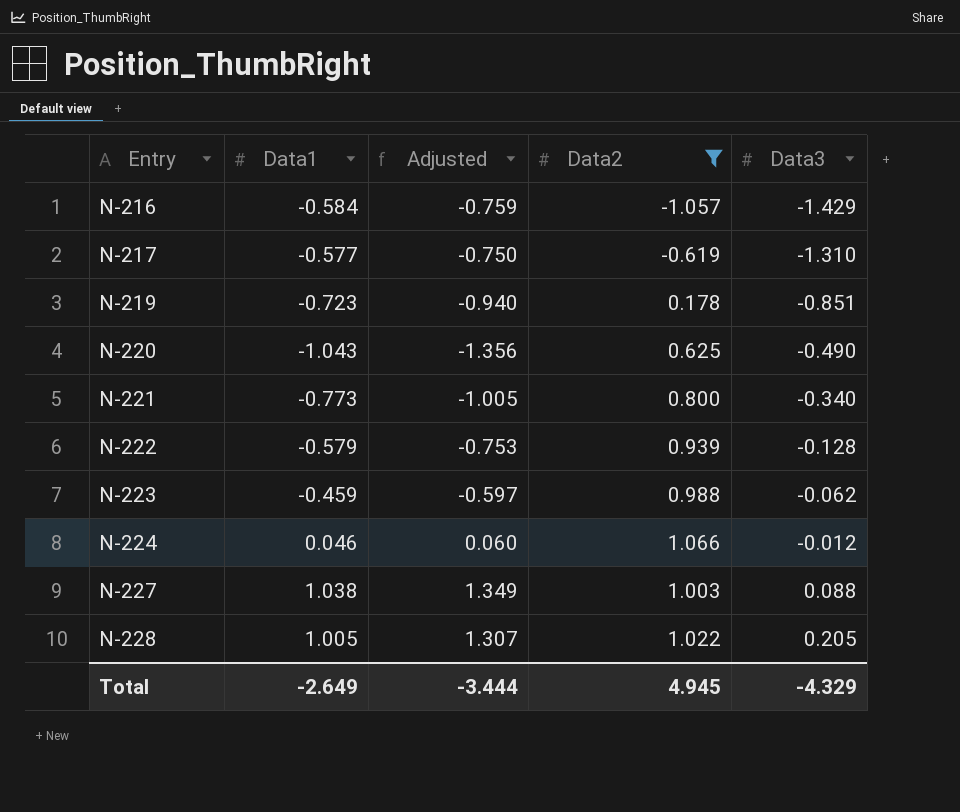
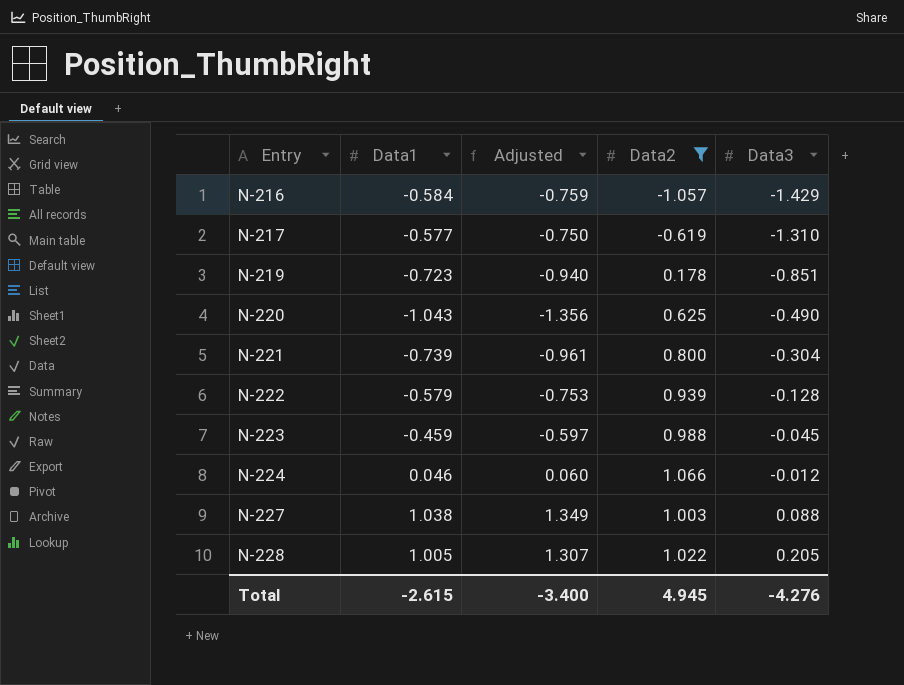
N-221 | Data1: -0.773 -> -0.739
N-221 | Adjusted: -1.005 -> -0.961
N-221 | Data3: -0.340 -> -0.304
N-223 | Data3: -0.062 -> -0.045
Total | Data1: -2.649 -> -2.615
Total | Adjusted: -3.444 -> -3.400
Total | Data3: -4.329 -> -4.276

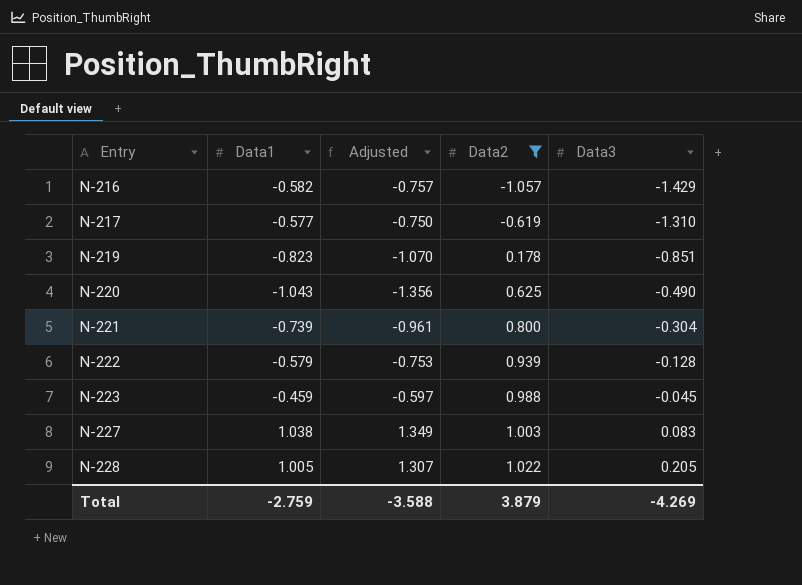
row N-224: 0.046 | 0.060 | 1.066 | -0.012 -> none
N-216 | Data1: -0.584 -> -0.582
N-216 | Adjusted: -0.759 -> -0.757
N-219 | Data1: -0.723 -> -0.823
N-219 | Adjusted: -0.940 -> -1.070
N-227 | Data3: 0.088 -> 0.083
Total | Data1: -2.615 -> -2.759
Total | Adjusted: -3.400 -> -3.588
Total | Data2: 4.945 -> 3.879
Total | Data3: -4.276 -> -4.269

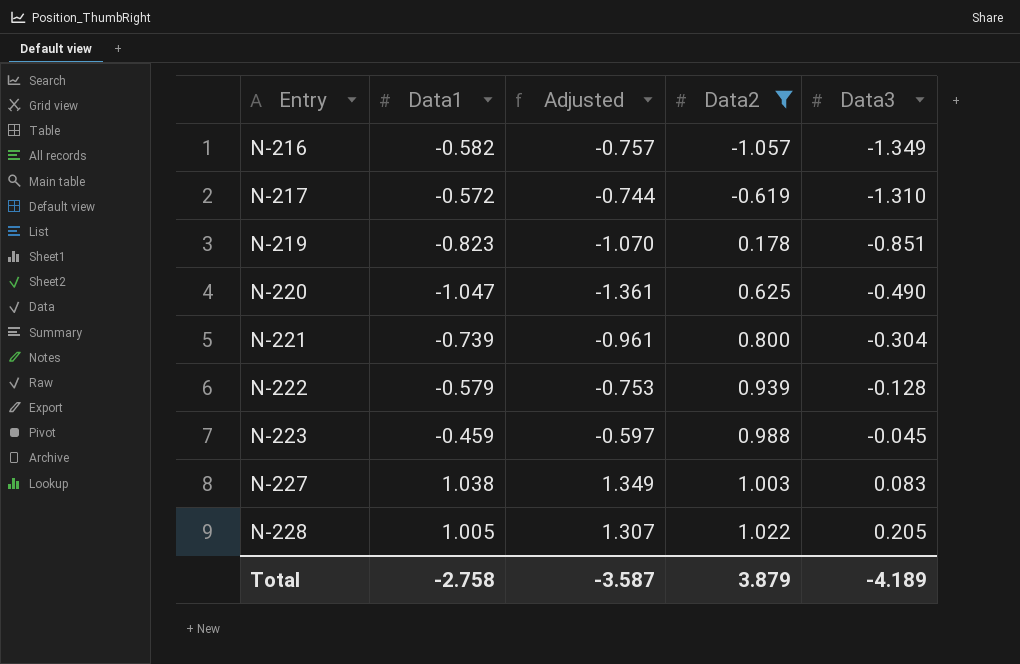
N-216 | Data3: -1.429 -> -1.349
N-217 | Data1: -0.577 -> -0.572
N-217 | Adjusted: -0.750 -> -0.744
N-220 | Data1: -1.043 -> -1.047
N-220 | Adjusted: -1.356 -> -1.361
Total | Data1: -2.759 -> -2.758
Total | Adjusted: -3.588 -> -3.587
Total | Data3: -4.269 -> -4.189

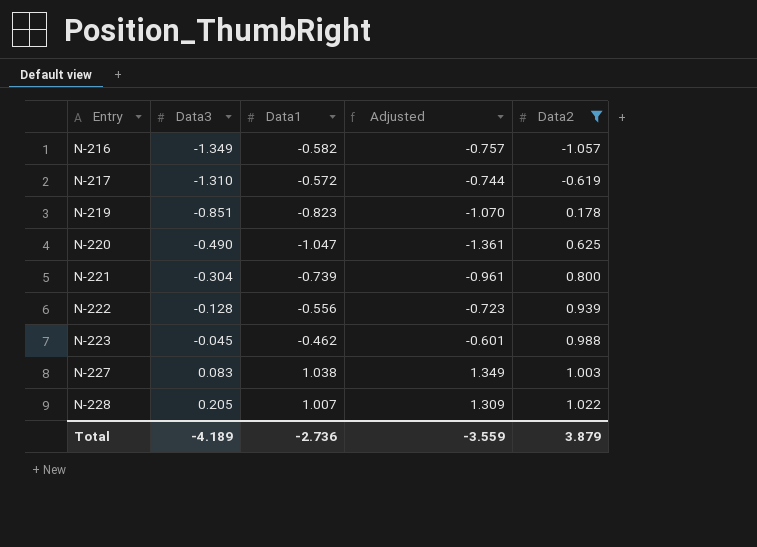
column Data3 | position: 5 -> 2
N-222 | Data1: -0.579 -> -0.556
N-222 | Adjusted: -0.753 -> -0.723
N-223 | Data1: -0.459 -> -0.462
N-223 | Adjusted: -0.597 -> -0.601
N-228 | Data1: 1.005 -> 1.007
N-228 | Adjusted: 1.307 -> 1.309
Total | Data1: -2.758 -> -2.736
Total | Adjusted: -3.587 -> -3.559

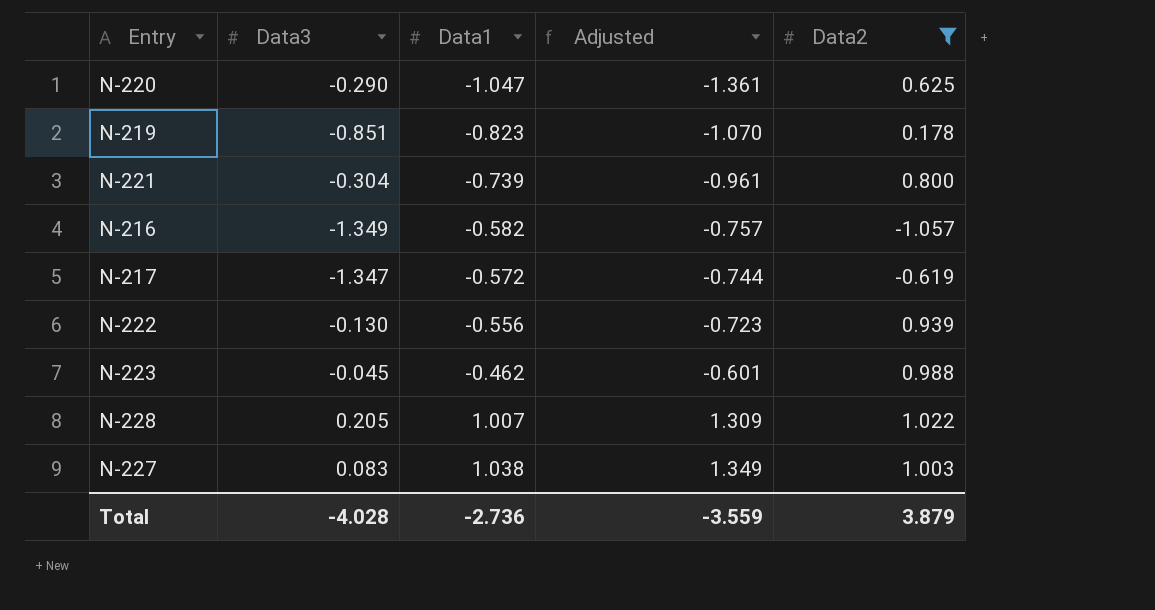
row order: Entry ascending -> Data1 ascending
N-220 | Data3: -0.490 -> -0.290
N-217 | Data3: -1.310 -> -1.347
N-222 | Data3: -0.128 -> -0.130
Total | Data3: -4.189 -> -4.028

